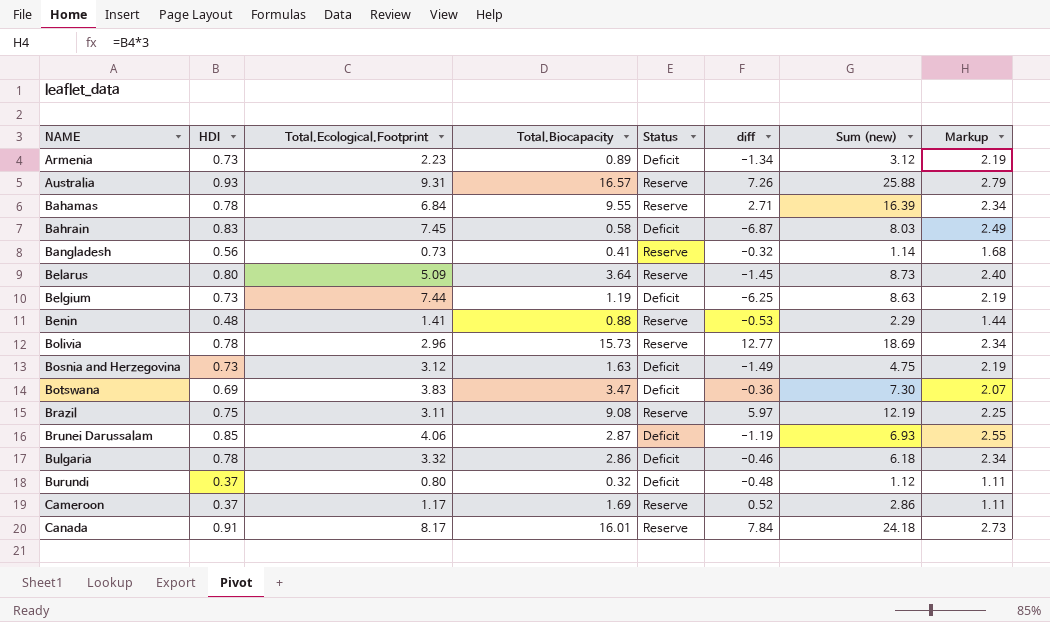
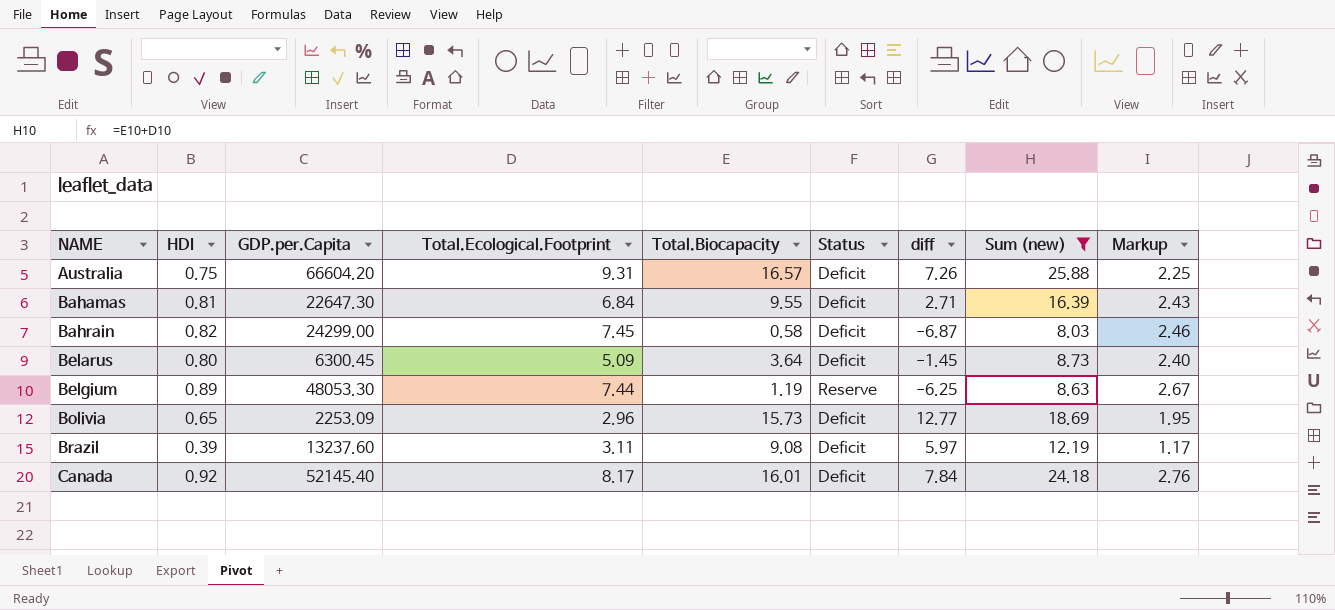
filter: none -> Sum (new) >= 8.03
column GDP.per.Capita | position: none -> 3
Australia | HDI: 0.93 -> 0.75
Australia | Status: Reserve -> Deficit
Australia | Markup: 2.79 -> 2.25
Bahamas | HDI: 0.78 -> 0.81
Bahamas | Status: Reserve -> Deficit
Bahamas | Markup: 2.34 -> 2.43
Bahrain | HDI: 0.83 -> 0.82
Bahrain | Markup: 2.49 -> 2.46
Belarus | Status: Reserve -> Deficit
Belgium | HDI: 0.73 -> 0.89
Belgium | Status: Deficit -> Reserve
Belgium | Markup: 2.19 -> 2.67
Bolivia | HDI: 0.78 -> 0.65
Bolivia | Status: Reserve -> Deficit
Bolivia | Markup: 2.34 -> 1.95
Brazil | HDI: 0.75 -> 0.39
Brazil | Status: Reserve -> Deficit
Brazil | Markup: 2.25 -> 1.17
Canada | HDI: 0.91 -> 0.92
Canada | Status: Reserve -> Deficit
Canada | Markup: 2.73 -> 2.76

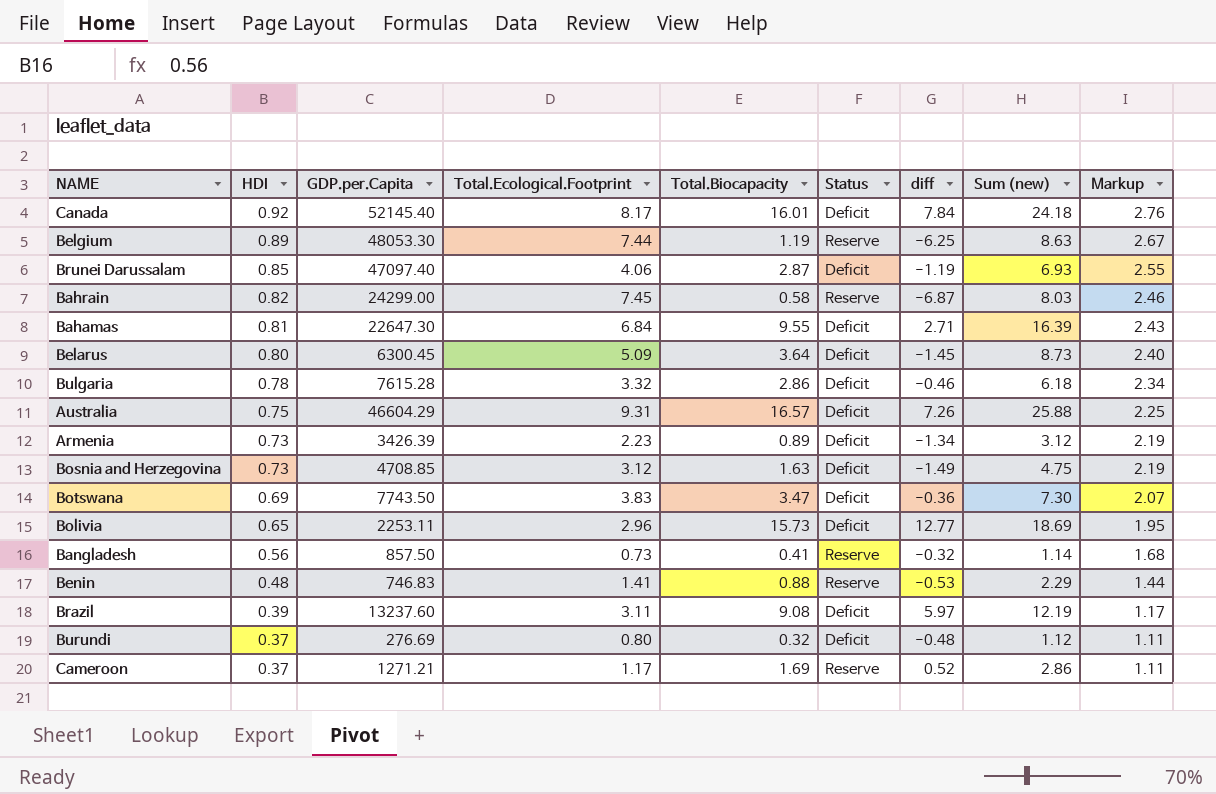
filter: Sum (new) >= 8.03 -> none
row order: NAME ascending -> HDI descending
Bahrain | Status: Deficit -> Reserve
Australia | GDP.per.Capita: 66604.20 -> 46604.29
Bolivia | GDP.per.Capita: 2253.09 -> 2253.11

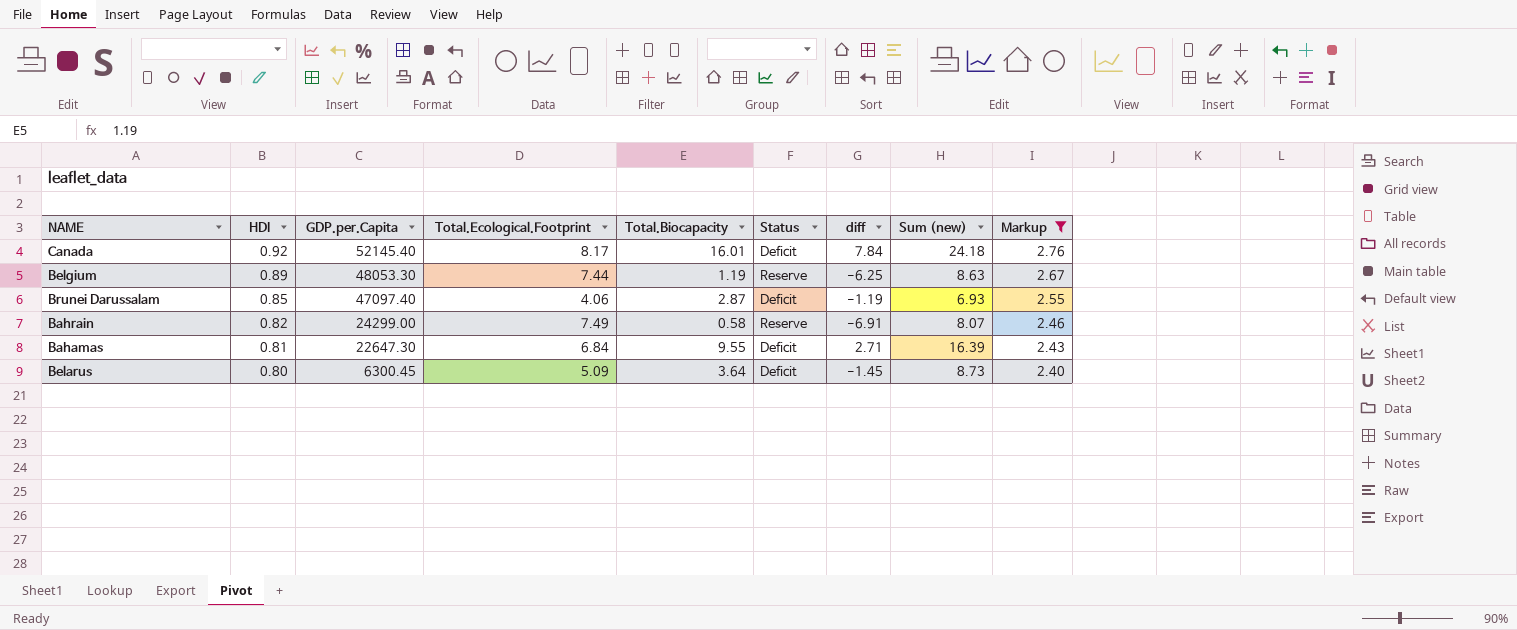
filter: none -> Markup >= 2.40
Bahrain | Total.Ecological.Footprint: 7.45 -> 7.49
Bahrain | diff: -6.87 -> -6.91
Bahrain | Sum (new): 8.03 -> 8.07

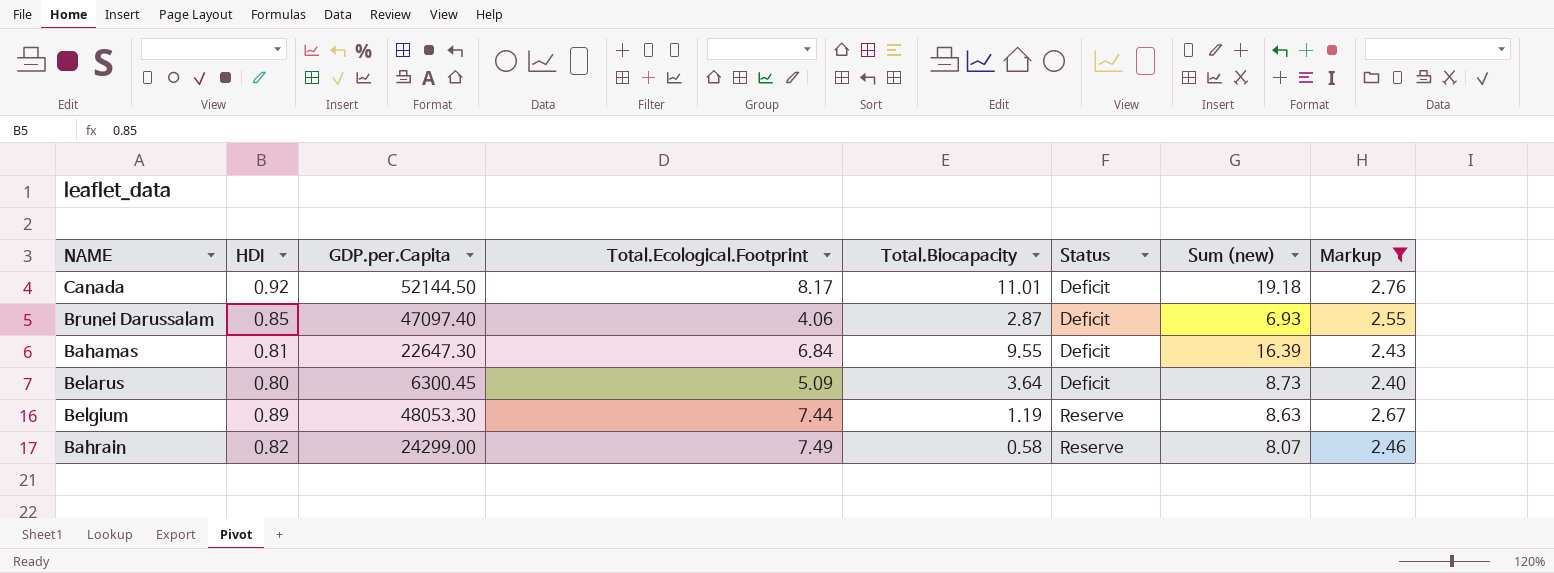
row order: HDI descending -> Status ascending
column diff | formula: [Total.Biocapacity] - [Total.Ecological.Footprint] -> none
Canada | GDP.per.Capita: 52145.40 -> 52144.50
Canada | Total.Biocapacity: 16.01 -> 11.01
Canada | Sum (new): 24.18 -> 19.18

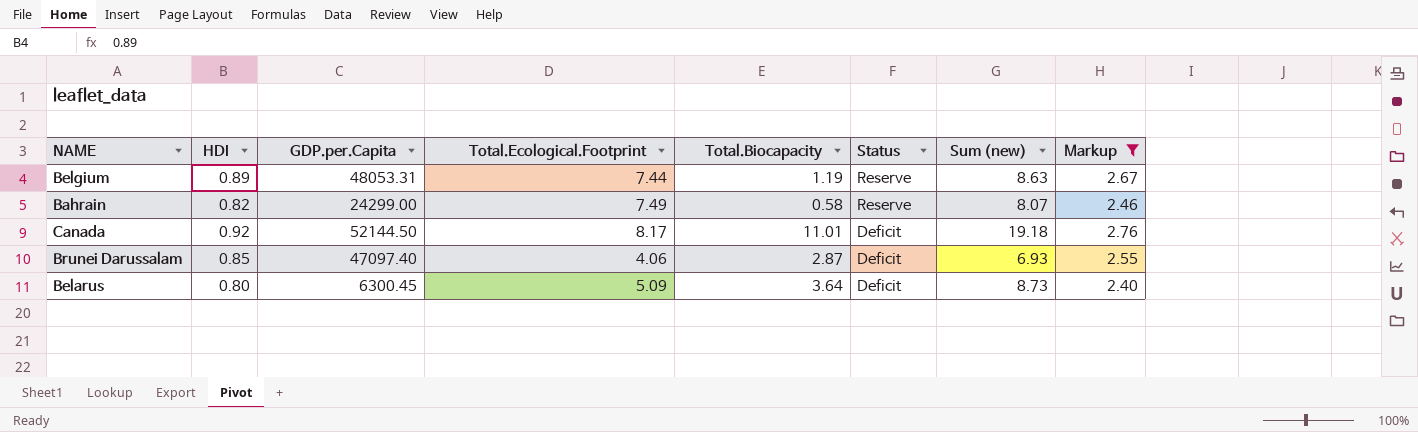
row order: Status ascending -> Status descending
row Bahamas: 0.81 | 22647.30 | 6.84 | 9.55 | Deficit | 16.39 | 2.43 -> none
Belgium | GDP.per.Capita: 48053.30 -> 48053.31

